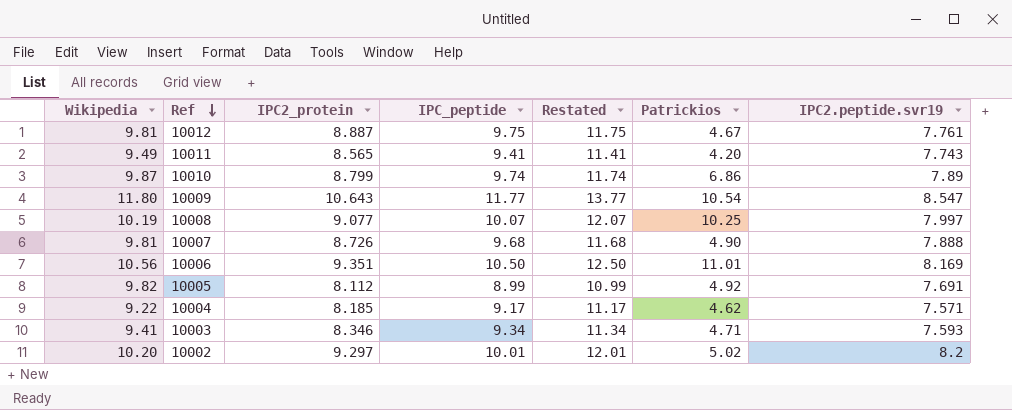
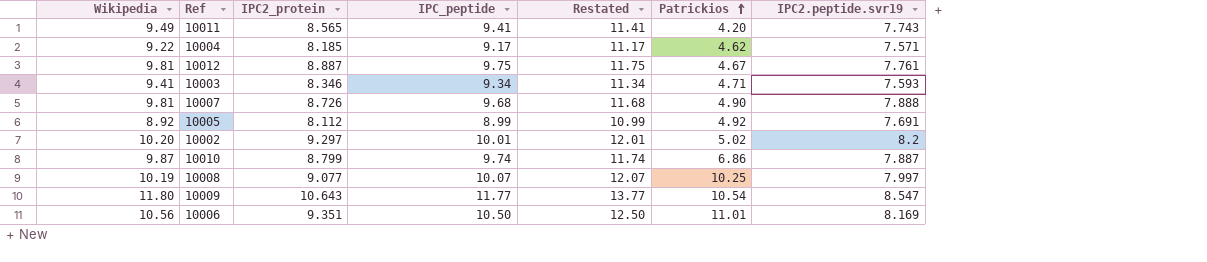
row order: Ref descending -> Patrickios ascending
10005 | Wikipedia: 9.82 -> 8.92
10010 | IPC2.peptide.svr19: 7.89 -> 7.887

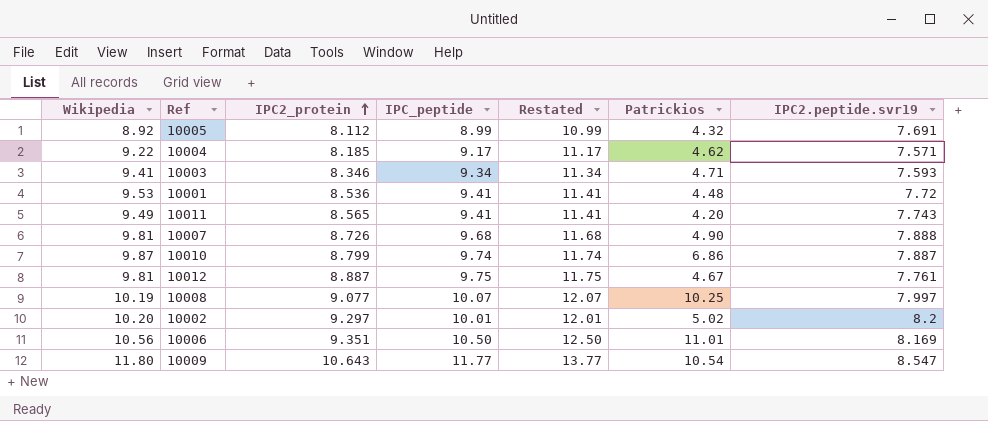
row order: Patrickios ascending -> IPC2_protein ascending
10005 | Patrickios: 4.92 -> 4.32
row 10001: none -> 9.53 | 8.536 | 9.41 | 11.41 | 4.48 | 7.72

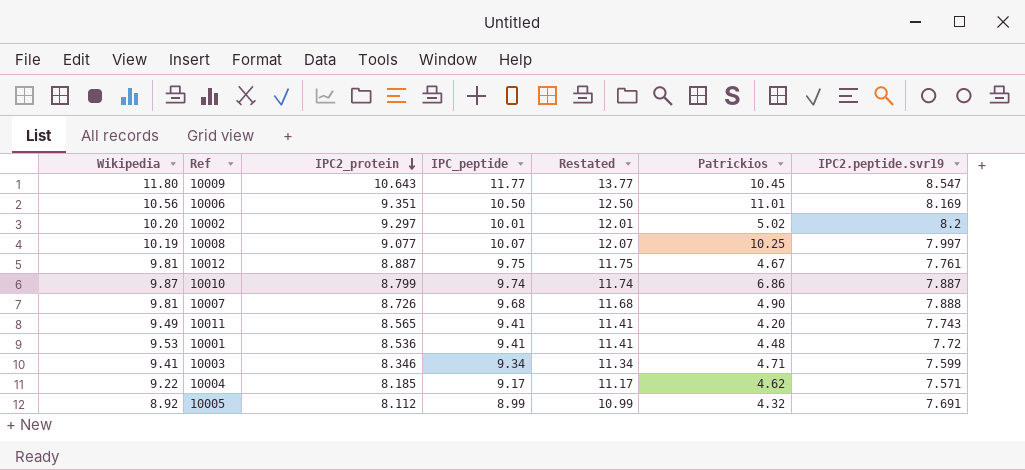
row order: IPC2_protein ascending -> IPC2_protein descending
10009 | Patrickios: 10.54 -> 10.45
10003 | IPC2.peptide.svr19: 7.593 -> 7.599

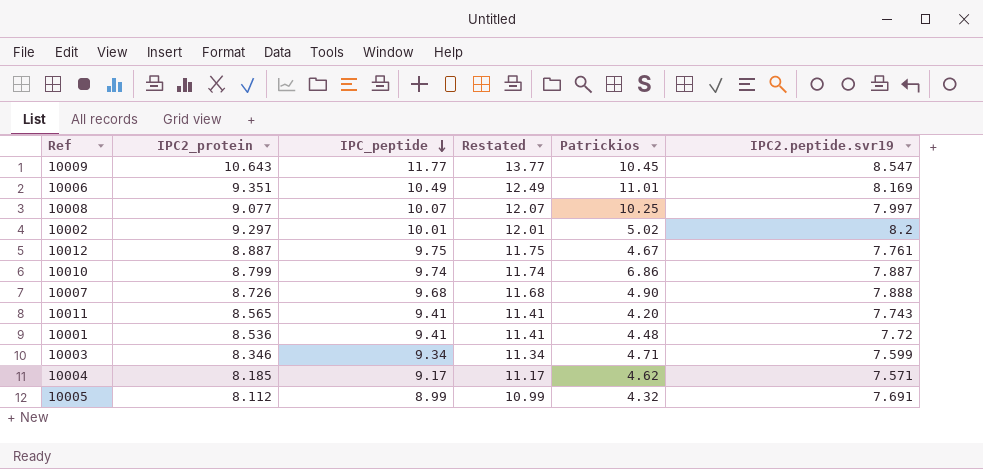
row order: IPC2_protein descending -> IPC_peptide descending
column Wikipedia | position: 1 -> none
10006 | IPC_peptide: 10.50 -> 10.49
10006 | Restated: 12.50 -> 12.49

